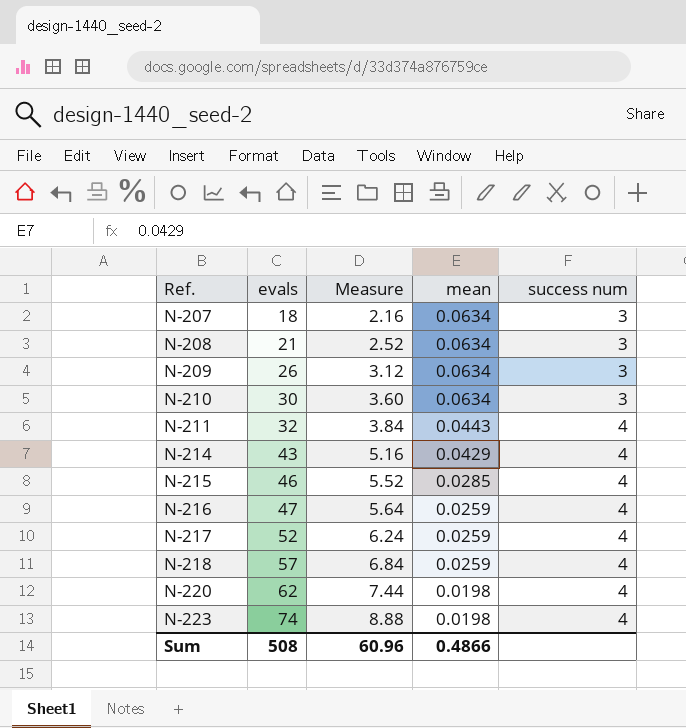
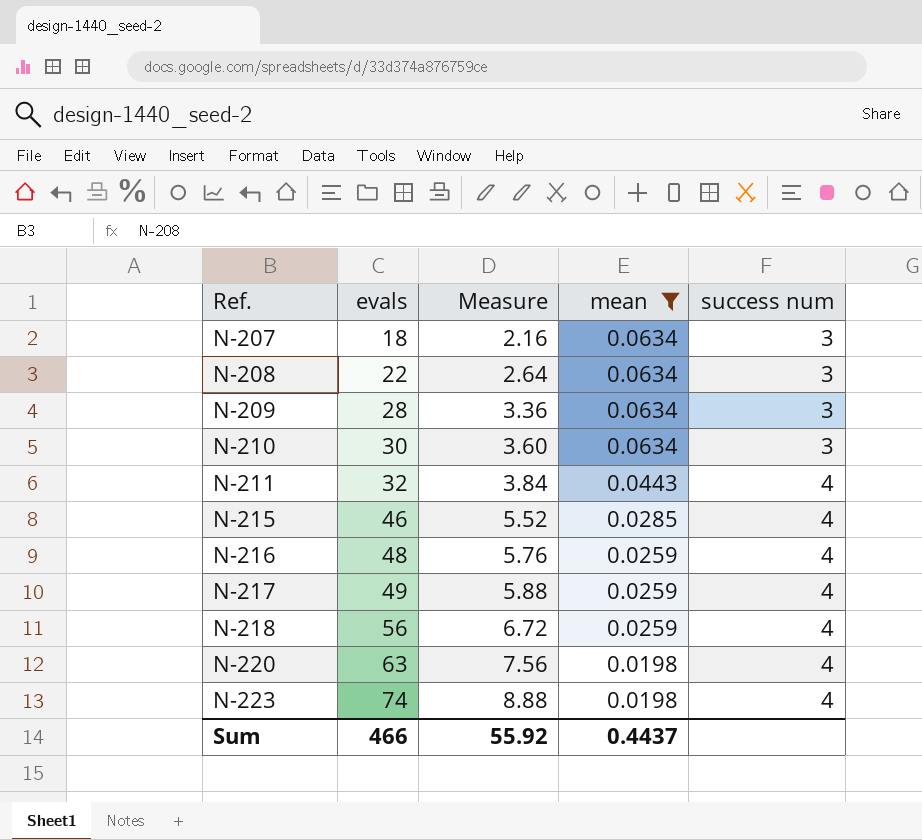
filter: none -> mean != 0.0429
N-208 | evals: 21 -> 22
N-208 | Measure: 2.52 -> 2.64
N-209 | evals: 26 -> 28
N-209 | Measure: 3.12 -> 3.36
N-216 | evals: 47 -> 48
N-216 | Measure: 5.64 -> 5.76
N-217 | evals: 52 -> 49
N-217 | Measure: 6.24 -> 5.88
N-218 | evals: 57 -> 56
N-218 | Measure: 6.84 -> 6.72
N-220 | evals: 62 -> 63
N-220 | Measure: 7.44 -> 7.56
Sum | evals: 508 -> 466
Sum | Measure: 60.96 -> 55.92
Sum | mean: 0.4866 -> 0.4437

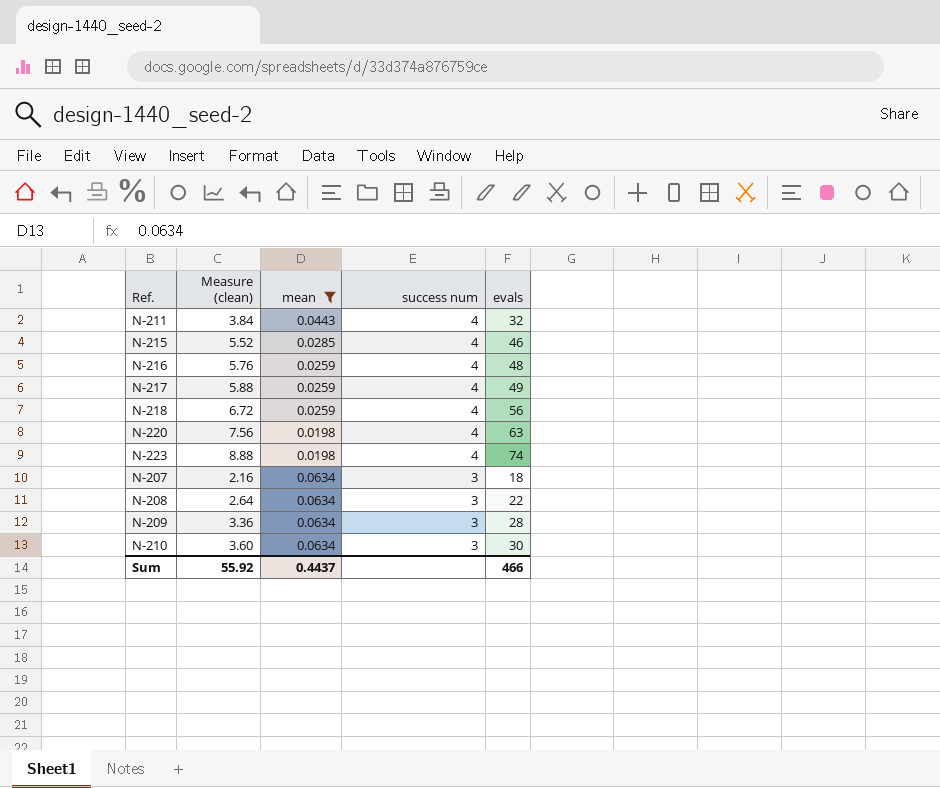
row order: Ref. ascending -> success num descending
column name: Measure -> Measure (clean)
column evals | position: 2 -> 5

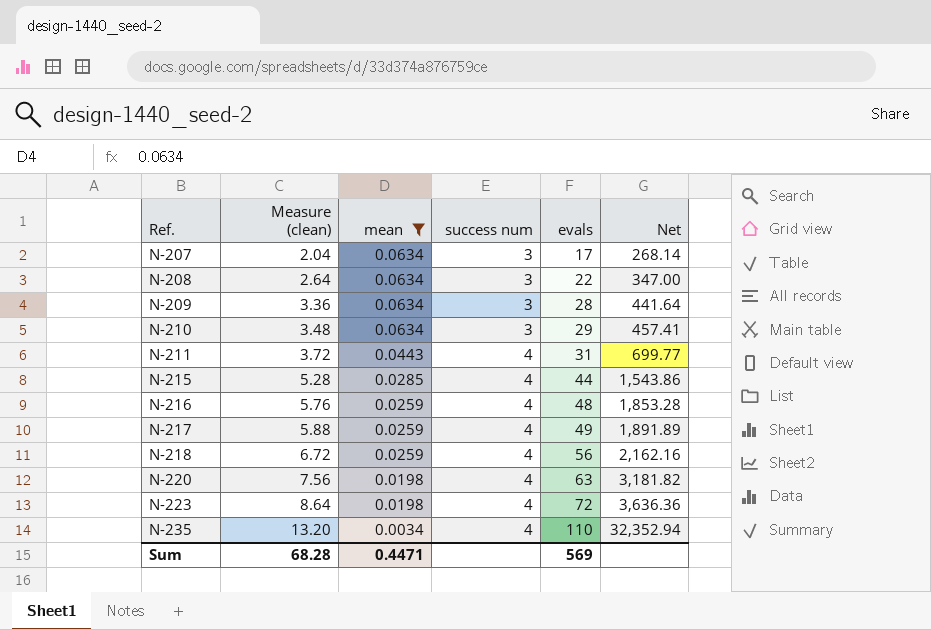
row order: success num descending -> Ref. ascending
column Net | formula: none -> [evals] / [mean]
N-207 | Measure (clean): 2.16 -> 2.04
N-207 | evals: 18 -> 17
N-210 | Measure (clean): 3.60 -> 3.48
N-210 | evals: 30 -> 29
N-211 | Measure (clean): 3.84 -> 3.72
N-211 | evals: 32 -> 31
N-215 | Measure (clean): 5.52 -> 5.28
N-215 | evals: 46 -> 44
N-223 | Measure (clean): 8.88 -> 8.64
N-223 | evals: 74 -> 72
row N-235: none -> 13.20 | 0.0034 | 4 | 110 | 32,352.94
Sum | Measure (clean): 55.92 -> 68.28
Sum | mean: 0.4437 -> 0.4471
Sum | evals: 466 -> 569

